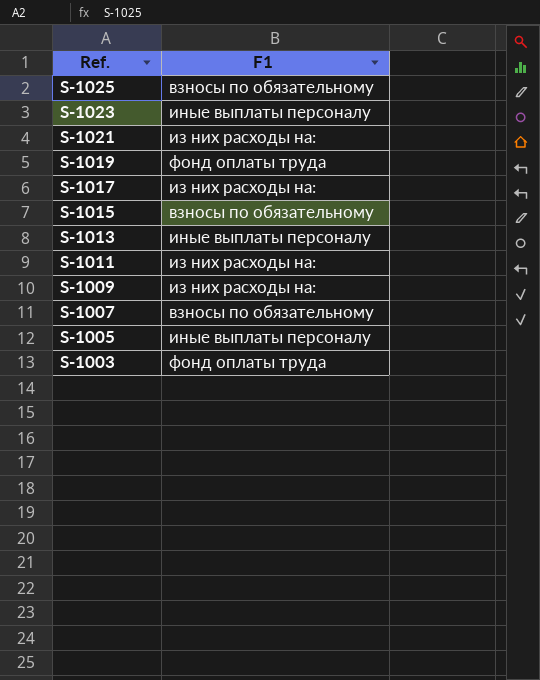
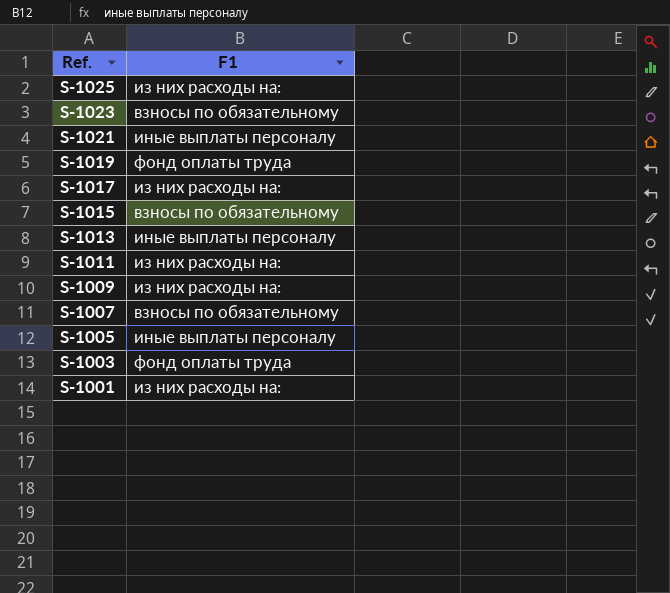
S-1025 | F1: взносы по обязательному -> из них расходы на:
S-1023 | F1: иные выплаты персоналу -> взносы по обязательному
S-1021 | F1: из них расходы на: -> иные выплаты персоналу
row S-1001: none -> из них расходы на:

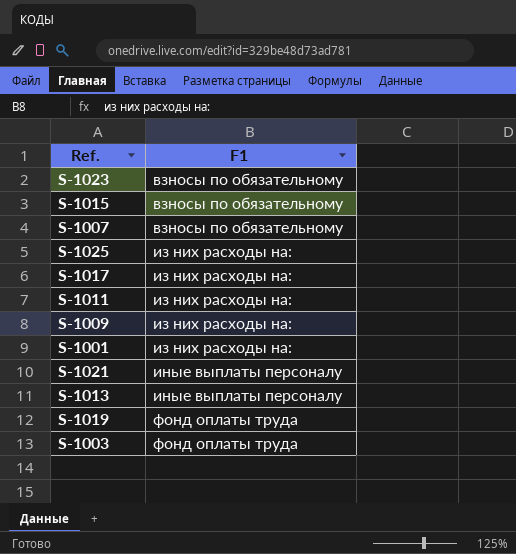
row order: Ref. descending -> F1 ascending
row S-1005: иные выплаты персоналу -> none

